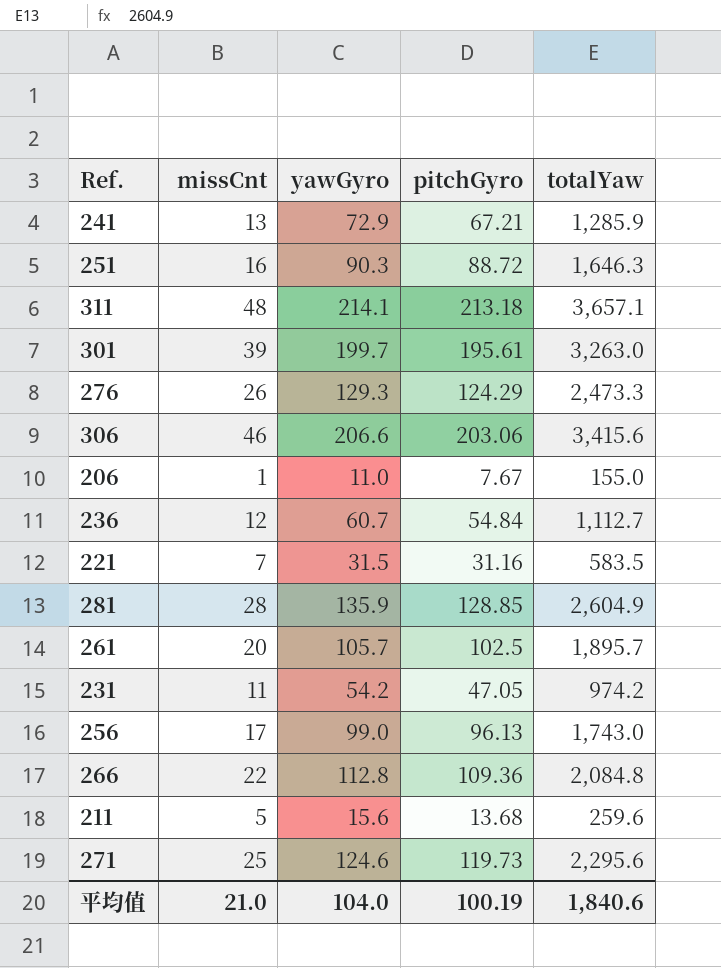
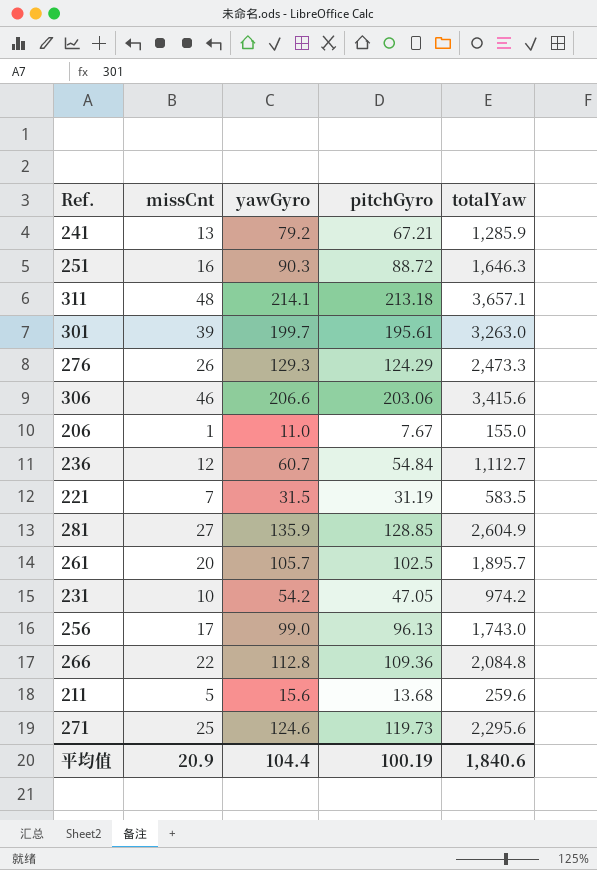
241 | yawGyro: 72.9 -> 79.2
221 | pitchGyro: 31.16 -> 31.19
281 | missCnt: 28 -> 27
231 | missCnt: 11 -> 10
平均值 | missCnt: 21.0 -> 20.9
平均值 | yawGyro: 104.0 -> 104.4

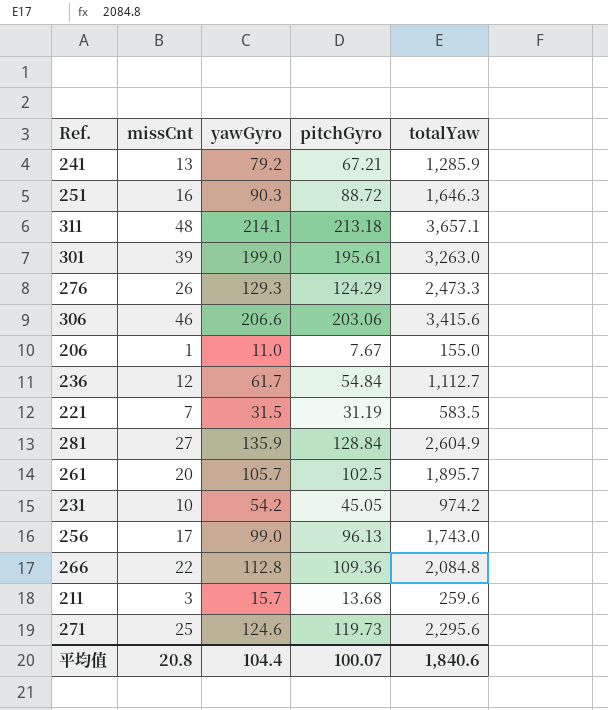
301 | yawGyro: 199.7 -> 199.0
236 | yawGyro: 60.7 -> 61.7
281 | pitchGyro: 128.85 -> 128.84
231 | pitchGyro: 47.05 -> 45.05
211 | missCnt: 5 -> 3
211 | yawGyro: 15.6 -> 15.7
平均值 | missCnt: 20.9 -> 20.8
平均值 | pitchGyro: 100.19 -> 100.07

